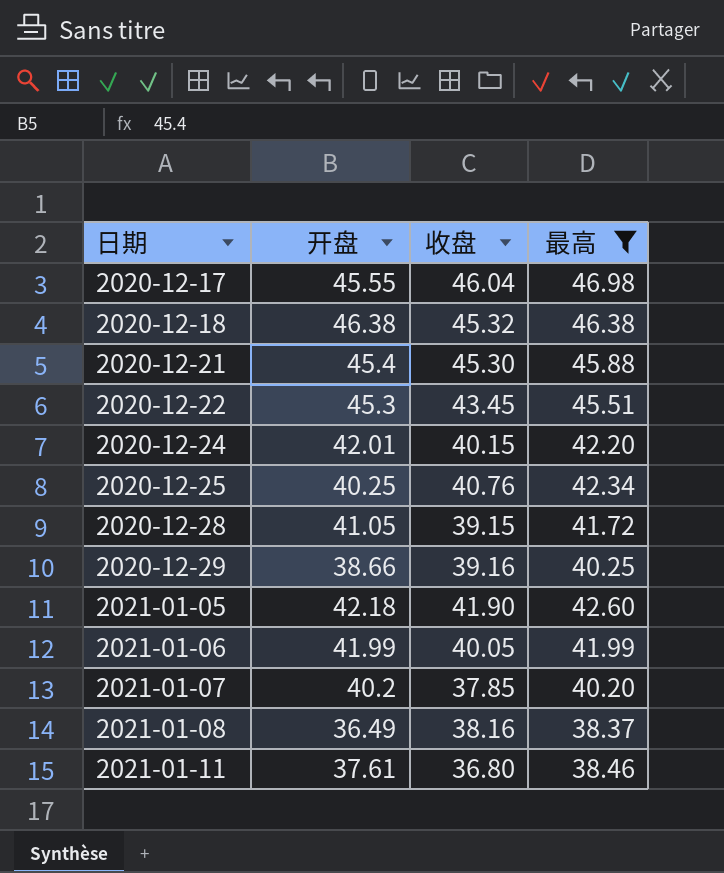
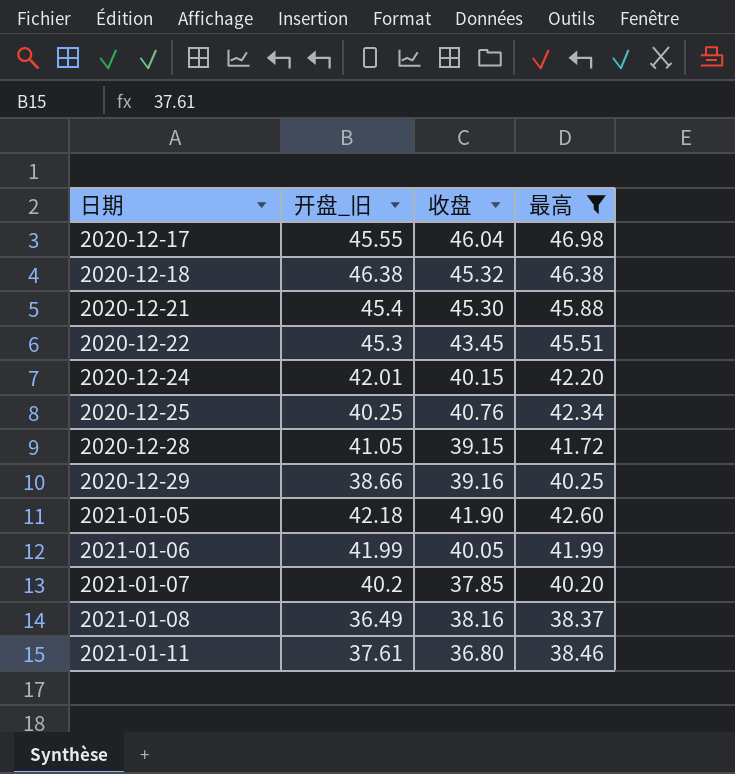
column name: 开盘 -> 开盘_旧

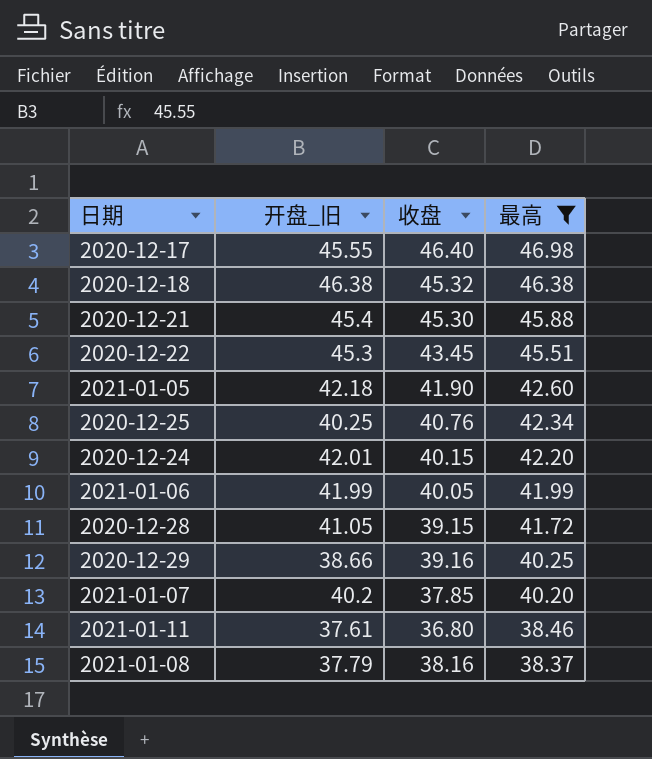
row order: 日期 ascending -> 最高 descending
2020-12-17 | 收盘: 46.04 -> 46.40
2021-01-08 | 开盘_旧: 36.49 -> 37.79

